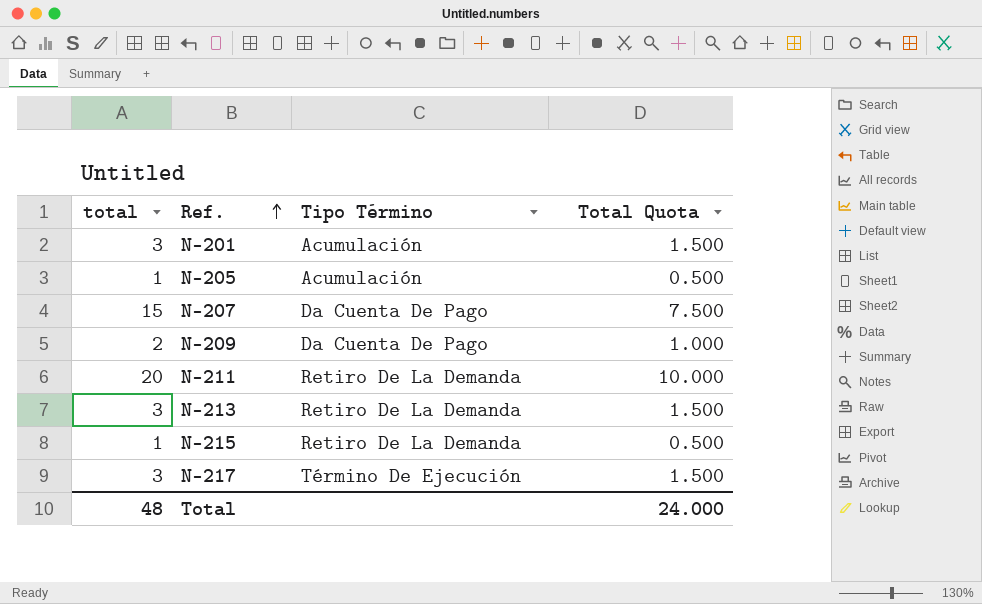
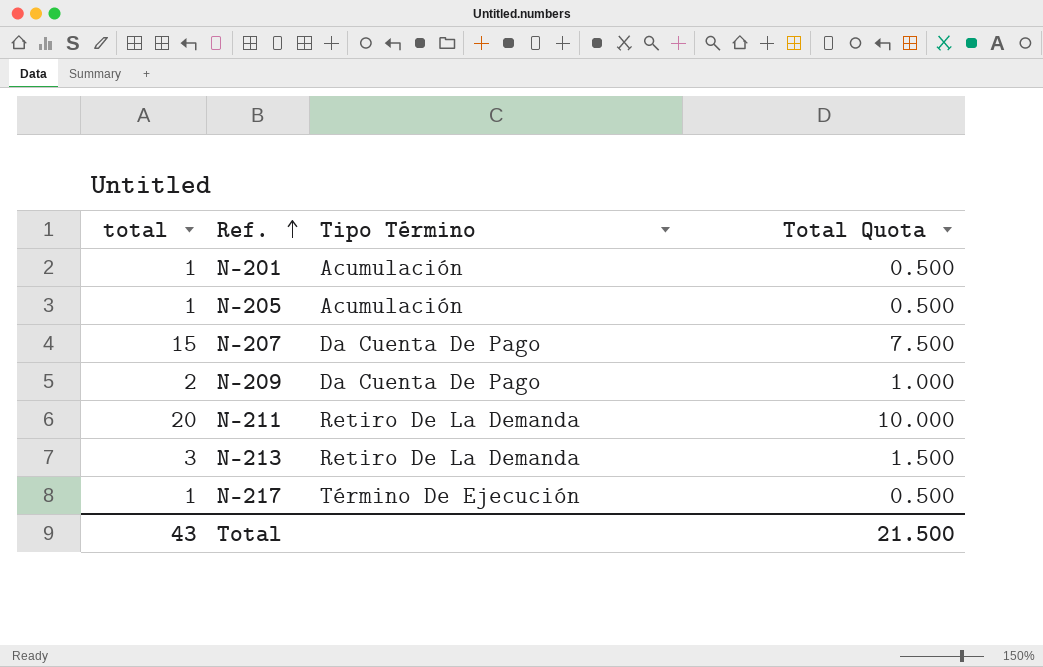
row N-215: 1 | Retiro De La Demanda | 0.500 -> none
N-201 | total: 3 -> 1
N-201 | Total Quota: 1.500 -> 0.500
N-217 | total: 3 -> 1
N-217 | Total Quota: 1.500 -> 0.500
Total | total: 48 -> 43
Total | Total Quota: 24.000 -> 21.500

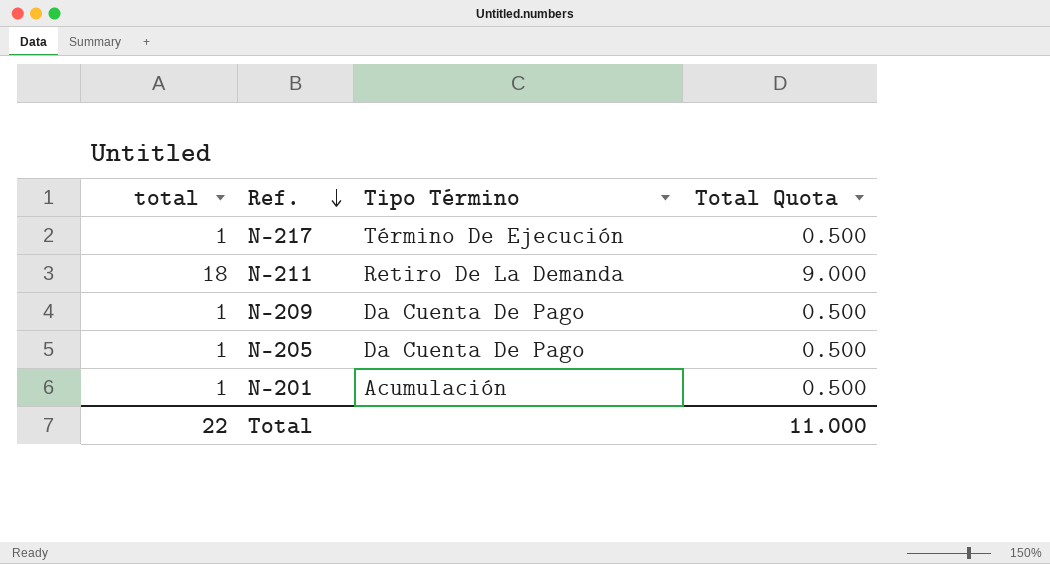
row order: Ref. ascending -> Ref. descending
row N-207: 15 | Da Cuenta De Pago | 7.500 -> none
row N-213: 3 | Retiro De La Demanda | 1.500 -> none
N-211 | total: 20 -> 18
N-211 | Total Quota: 10.000 -> 9.000
N-209 | total: 2 -> 1
N-209 | Total Quota: 1.000 -> 0.500
N-205 | Tipo Término: Acumulación -> Da Cuenta De Pago
Total | total: 43 -> 22
Total | Total Quota: 21.500 -> 11.000

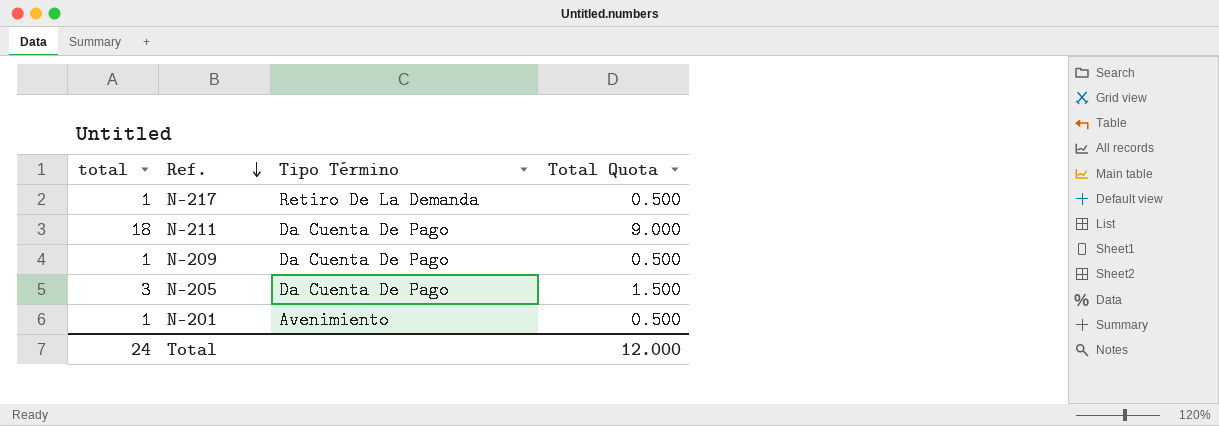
N-217 | Tipo Término: Término De Ejecución -> Retiro De La Demanda
N-211 | Tipo Término: Retiro De La Demanda -> Da Cuenta De Pago
N-205 | total: 1 -> 3
N-205 | Total Quota: 0.500 -> 1.500
N-201 | Tipo Término: Acumulación -> Avenimiento
Total | total: 22 -> 24
Total | Total Quota: 11.000 -> 12.000

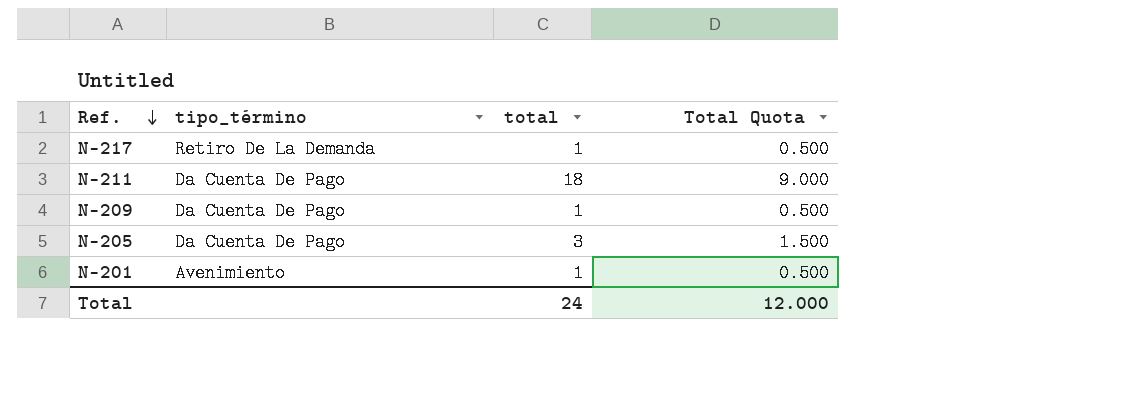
column name: Tipo Término -> tipo_término
column total | position: 1 -> 3

